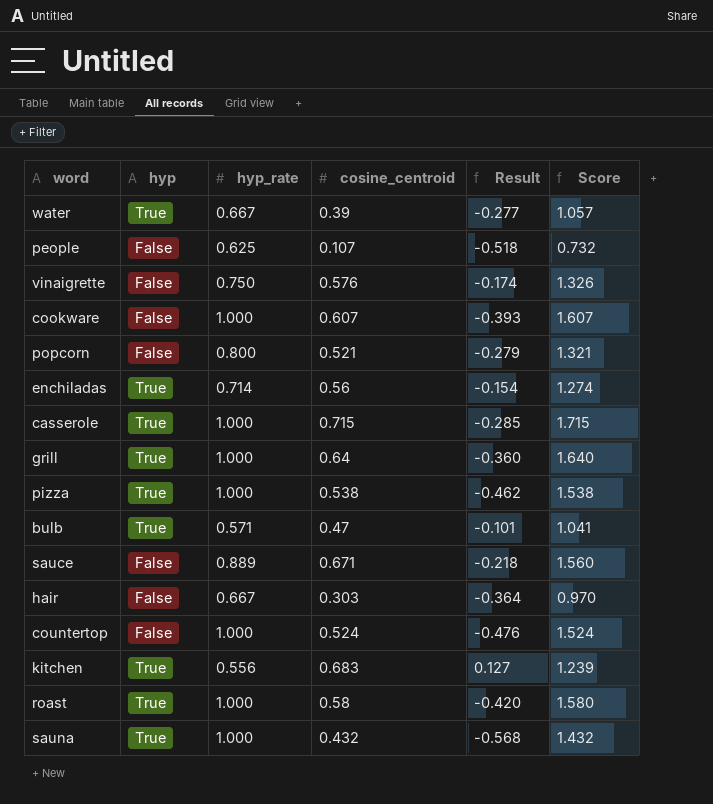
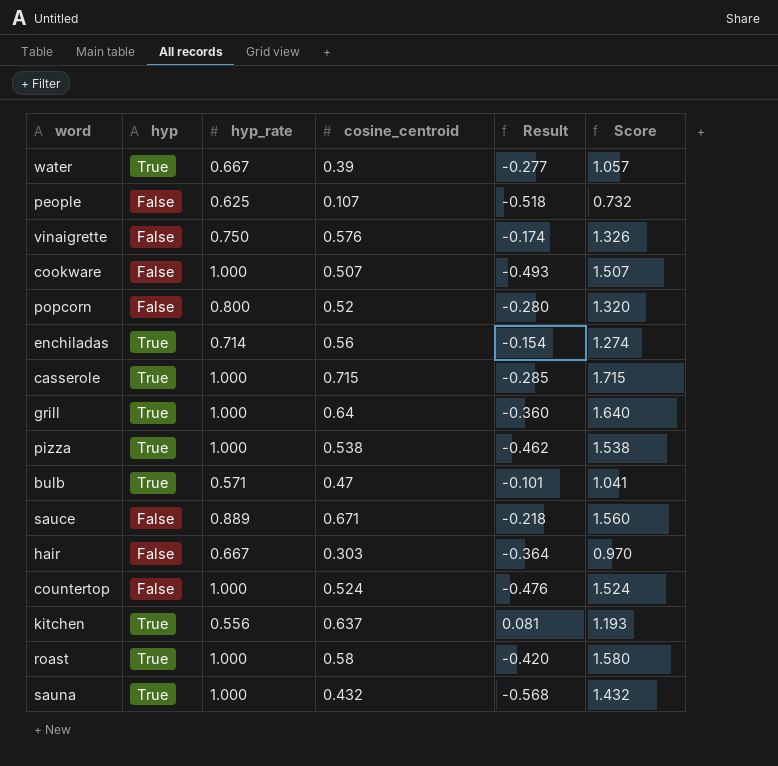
cookware | cosine_centroid: 0.607 -> 0.507
cookware | Result: -0.393 -> -0.493
cookware | Score: 1.607 -> 1.507
popcorn | cosine_centroid: 0.521 -> 0.52
popcorn | Result: -0.279 -> -0.280
popcorn | Score: 1.321 -> 1.320
kitchen | cosine_centroid: 0.683 -> 0.637
kitchen | Result: 0.127 -> 0.081
kitchen | Score: 1.239 -> 1.193

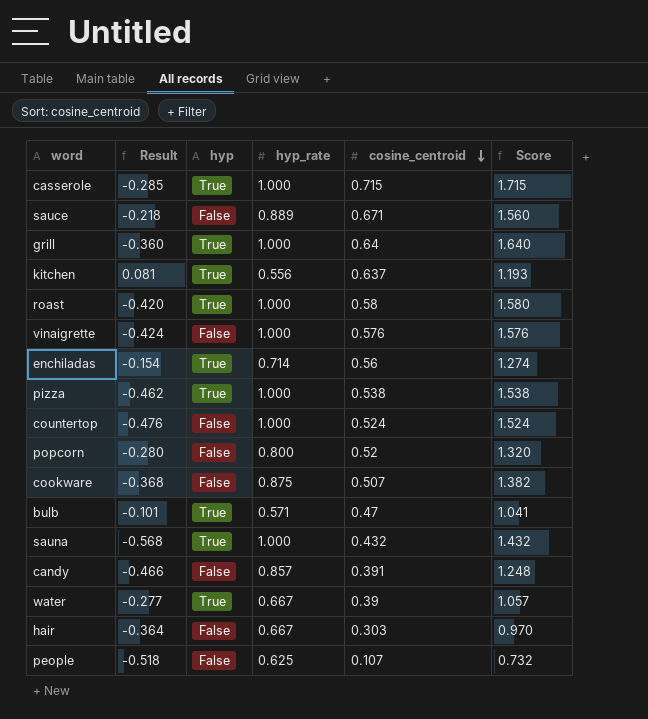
row order: none -> cosine_centroid descending
column Result | position: 5 -> 2
vinaigrette | Result: -0.174 -> -0.424
vinaigrette | hyp_rate: 0.750 -> 1.000
vinaigrette | Score: 1.326 -> 1.576
cookware | Result: -0.493 -> -0.368
cookware | hyp_rate: 1.000 -> 0.875
cookware | Score: 1.507 -> 1.382
row candy: none -> -0.466 | False | 0.857 | 0.391 | 1.248

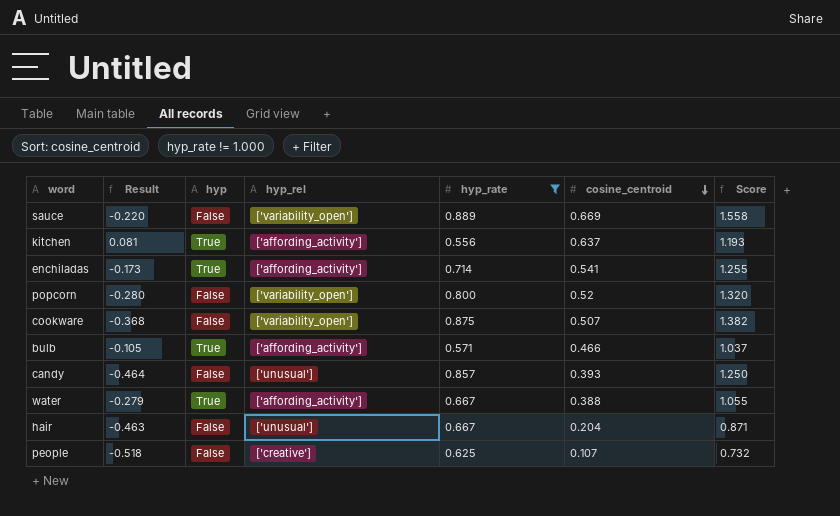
filter: none -> hyp_rate != 1.000
column hyp_rel | position: none -> 4
sauce | Result: -0.218 -> -0.220
sauce | cosine_centroid: 0.671 -> 0.669
sauce | Score: 1.560 -> 1.558
enchiladas | Result: -0.154 -> -0.173
enchiladas | cosine_centroid: 0.56 -> 0.541
enchiladas | Score: 1.274 -> 1.255
bulb | Result: -0.101 -> -0.105
bulb | cosine_centroid: 0.47 -> 0.466
bulb | Score: 1.041 -> 1.037
candy | Result: -0.466 -> -0.464
candy | cosine_centroid: 0.391 -> 0.393
candy | Score: 1.248 -> 1.250
water | Result: -0.277 -> -0.279
water | cosine_centroid: 0.39 -> 0.388
water | Score: 1.057 -> 1.055
hair | Result: -0.364 -> -0.463
hair | cosine_centroid: 0.303 -> 0.204
hair | Score: 0.970 -> 0.871

